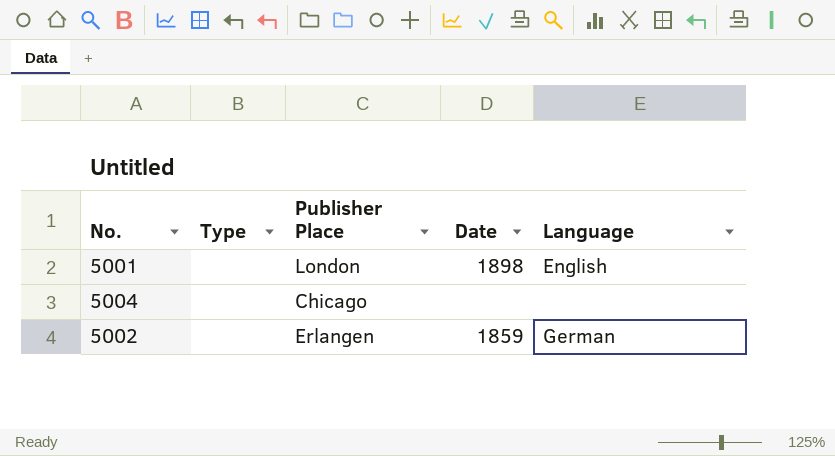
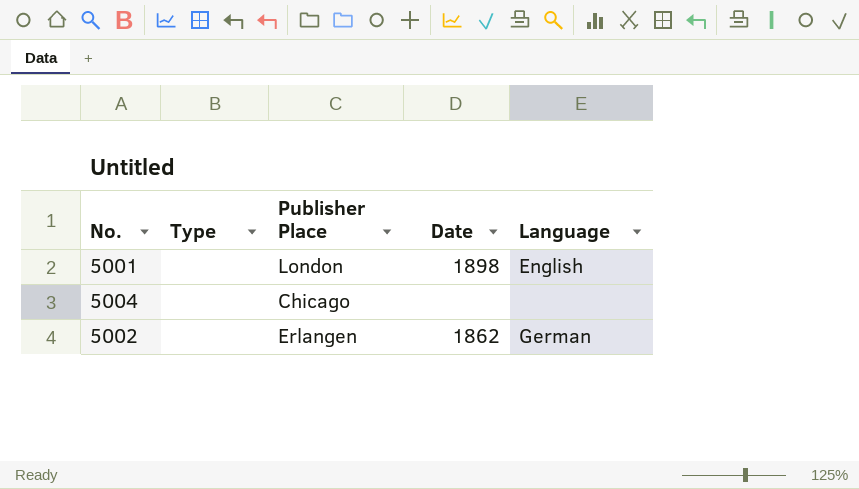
5002 | Date: 1859 -> 1862

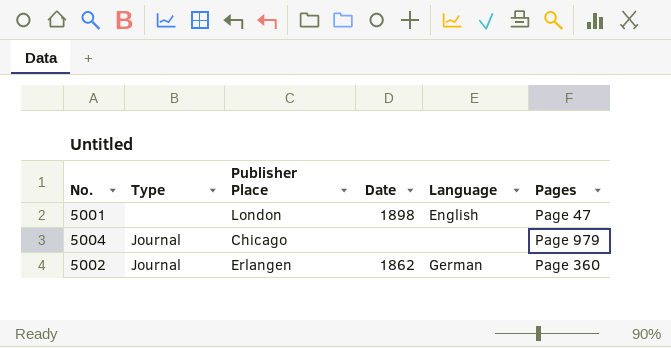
column Pages | position: none -> 6
5004 | Type: none -> Journal
5002 | Type: none -> Journal

